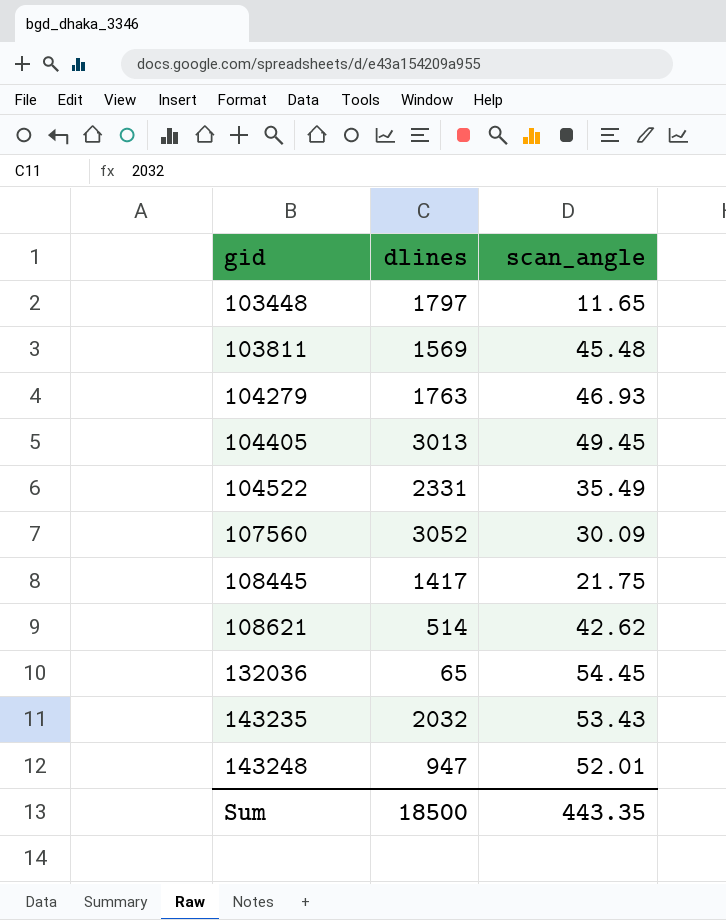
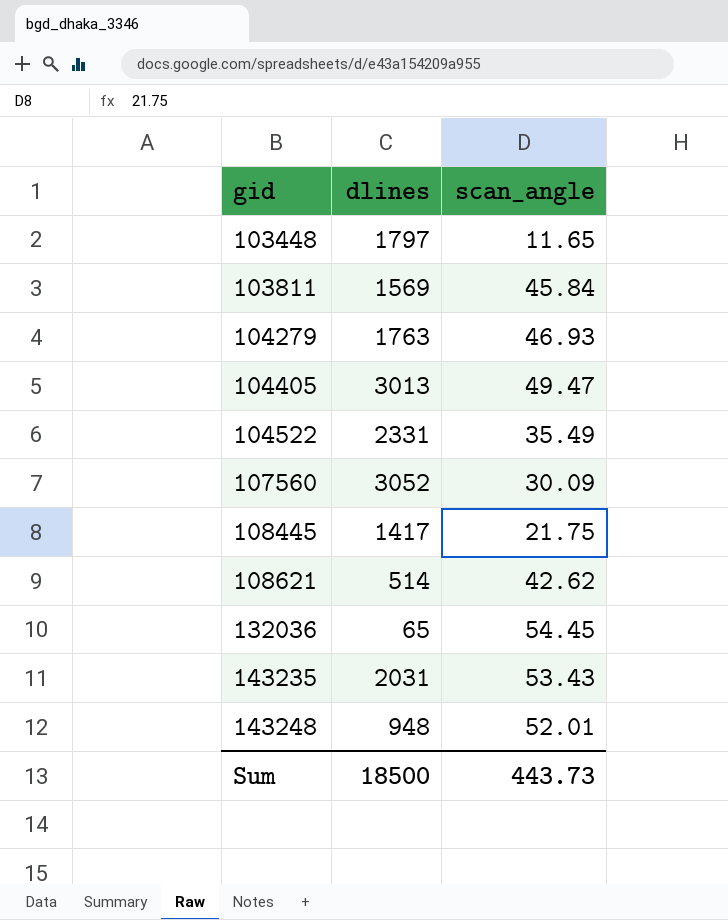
103811 | scan_angle: 45.48 -> 45.84
104405 | scan_angle: 49.45 -> 49.47
143235 | dlines: 2032 -> 2031
143248 | dlines: 947 -> 948
Sum | scan_angle: 443.35 -> 443.73

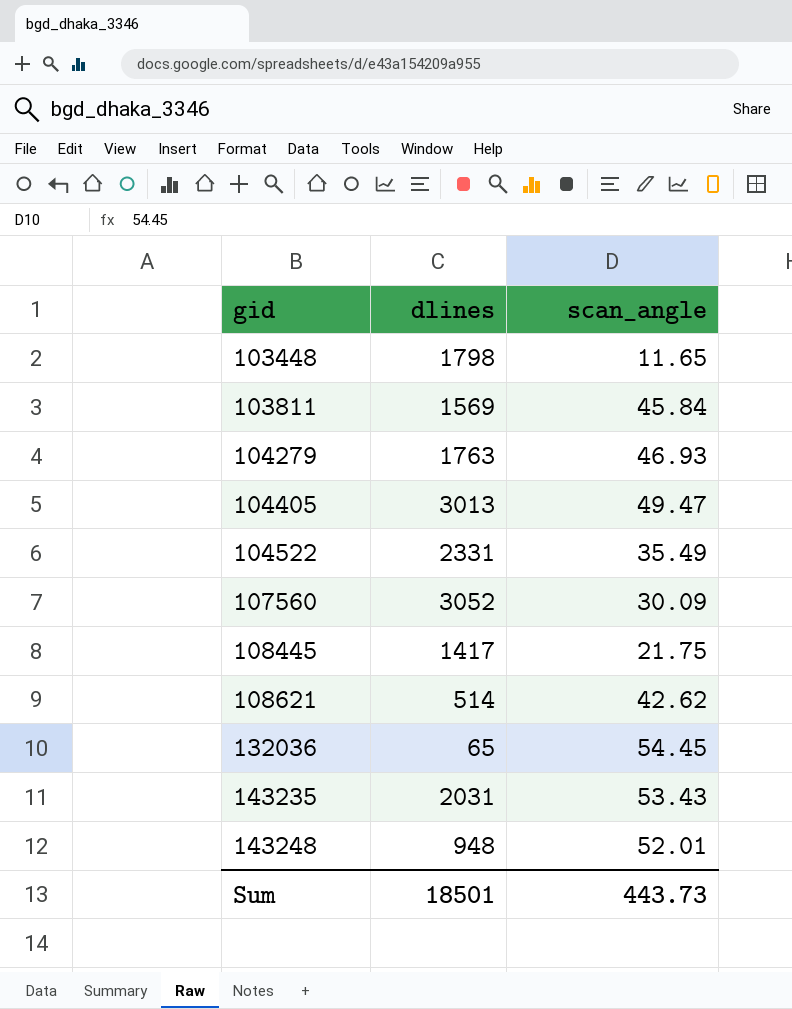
103448 | dlines: 1797 -> 1798
Sum | dlines: 18500 -> 18501

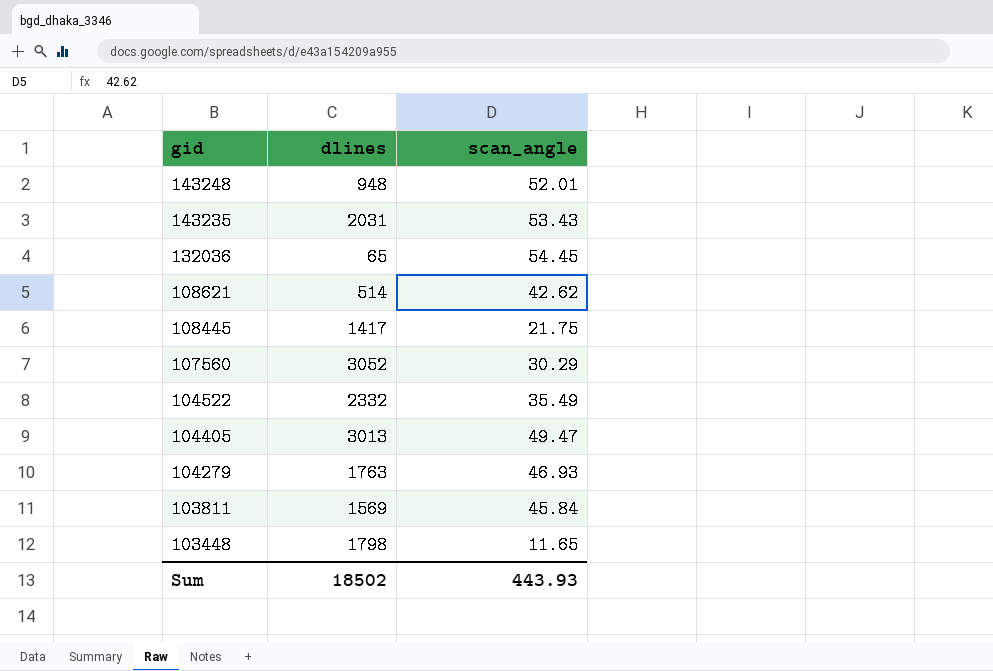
row order: gid ascending -> gid descending
107560 | scan_angle: 30.09 -> 30.29
104522 | dlines: 2331 -> 2332
Sum | dlines: 18501 -> 18502
Sum | scan_angle: 443.73 -> 443.93

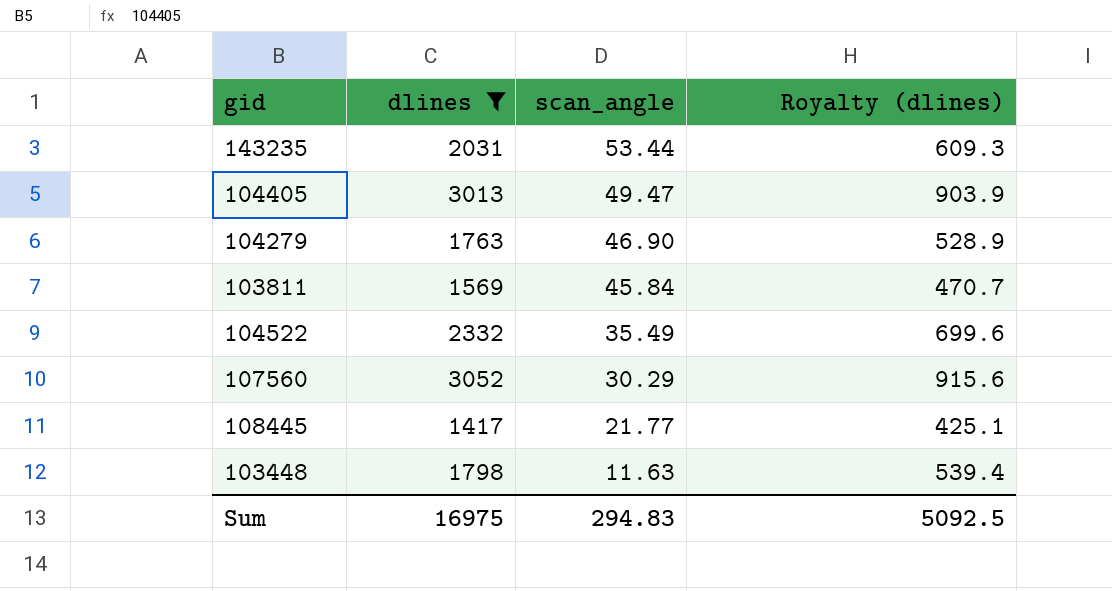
filter: none -> dlines >= 1417
row order: gid descending -> scan_angle descending
column Royalty (dlines) | formula: none -> [dlines] * 0.3
143235 | scan_angle: 53.43 -> 53.44
104279 | scan_angle: 46.93 -> 46.90
108445 | scan_angle: 21.75 -> 21.77
103448 | scan_angle: 11.65 -> 11.63
Sum | dlines: 18502 -> 16975
Sum | scan_angle: 443.93 -> 294.83

